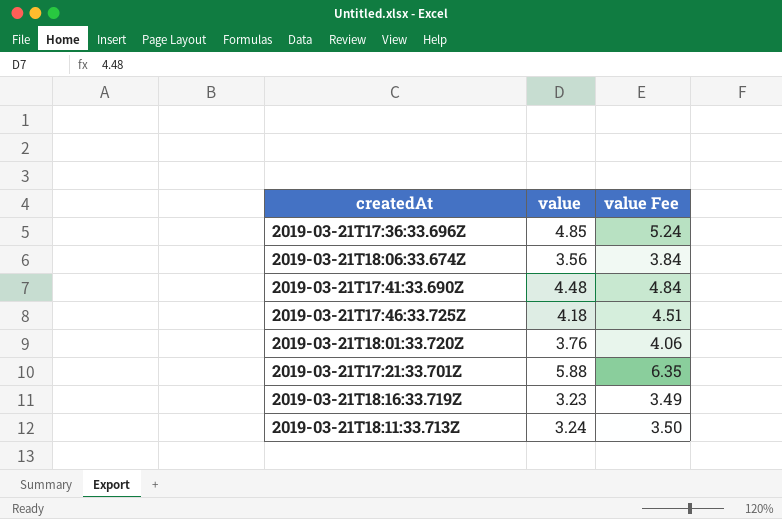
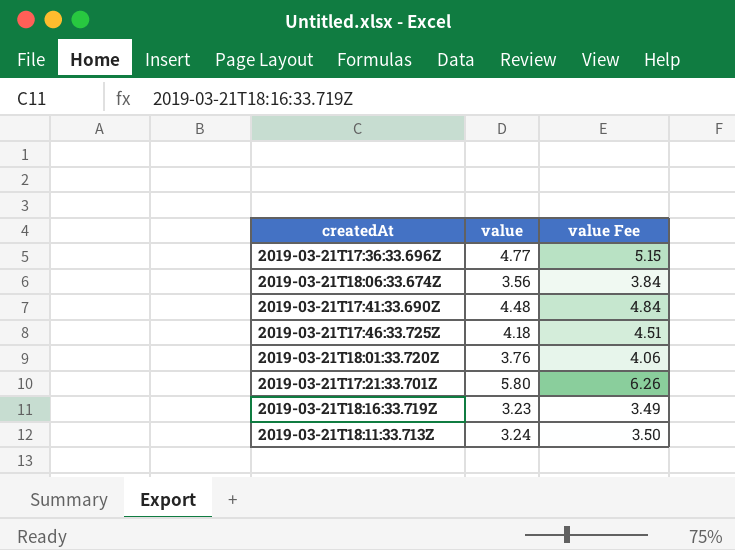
2019-03-21T17:36:33.696Z | value: 4.85 -> 4.77
2019-03-21T17:36:33.696Z | value Fee: 5.24 -> 5.15
2019-03-21T17:21:33.701Z | value: 5.88 -> 5.80
2019-03-21T17:21:33.701Z | value Fee: 6.35 -> 6.26

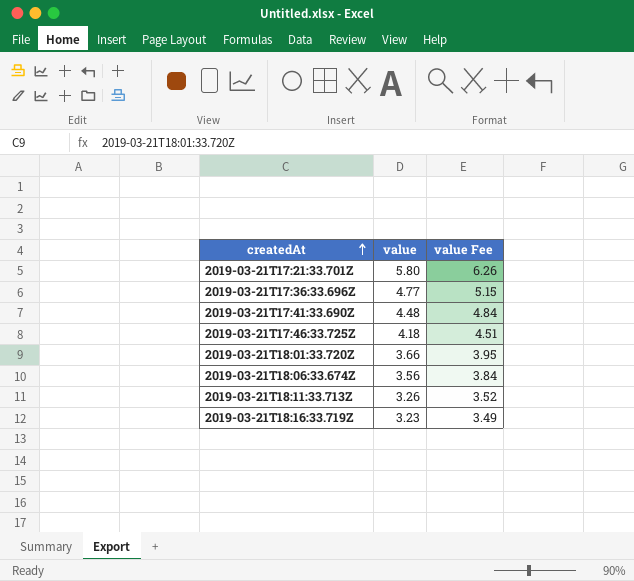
row order: none -> createdAt ascending
2019-03-21T18:01:33.720Z | value: 3.76 -> 3.66
2019-03-21T18:01:33.720Z | value Fee: 4.06 -> 3.95
2019-03-21T18:11:33.713Z | value: 3.24 -> 3.26
2019-03-21T18:11:33.713Z | value Fee: 3.50 -> 3.52

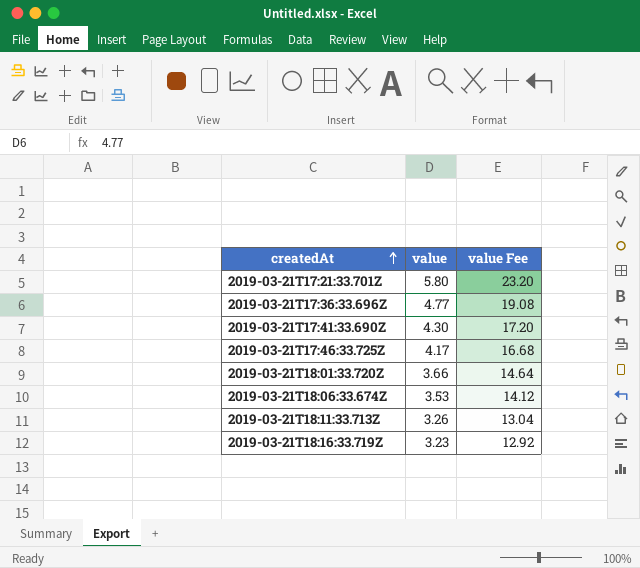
column value Fee | formula: [value] * 1.08 -> [value] * 4
2019-03-21T17:41:33.690Z | value: 4.48 -> 4.30
2019-03-21T17:46:33.725Z | value: 4.18 -> 4.17
2019-03-21T18:06:33.674Z | value: 3.56 -> 3.53

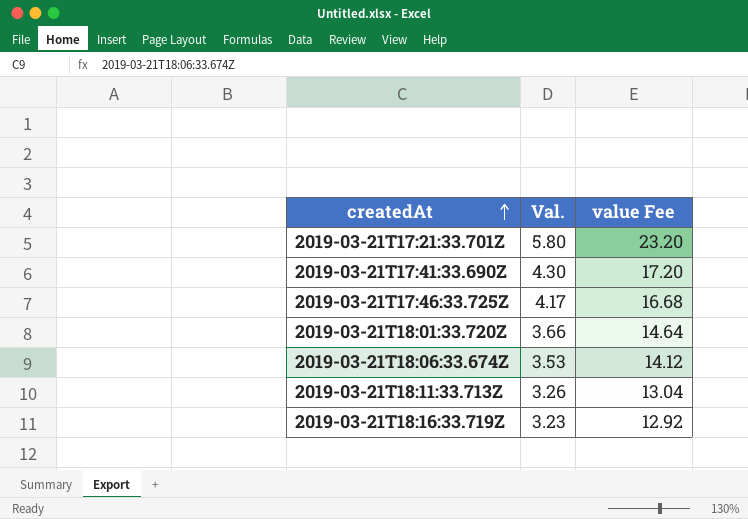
column name: value -> Val.
row 2019-03-21T17:36:33.696Z: 4.77 | 19.08 -> none

